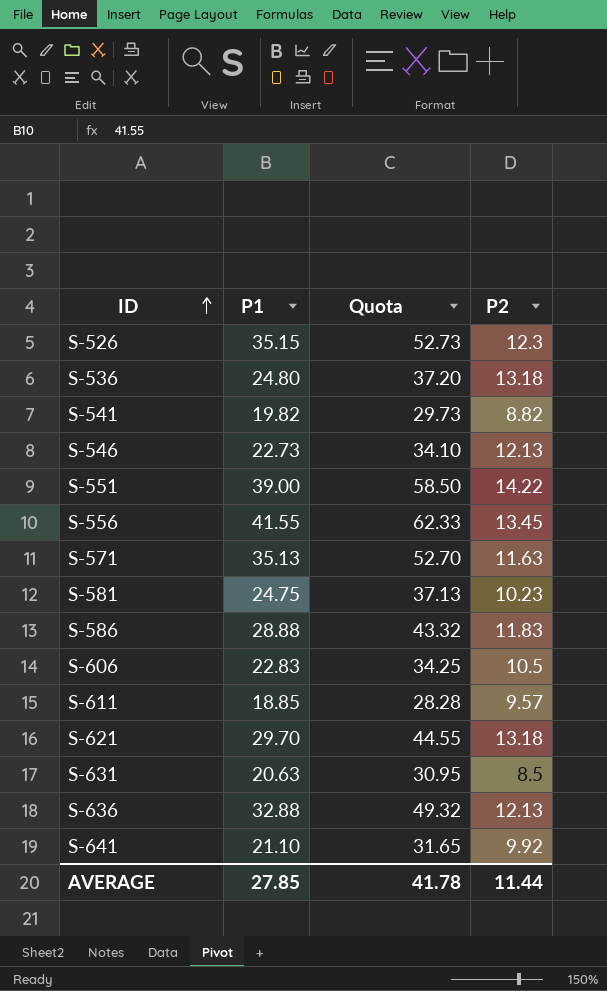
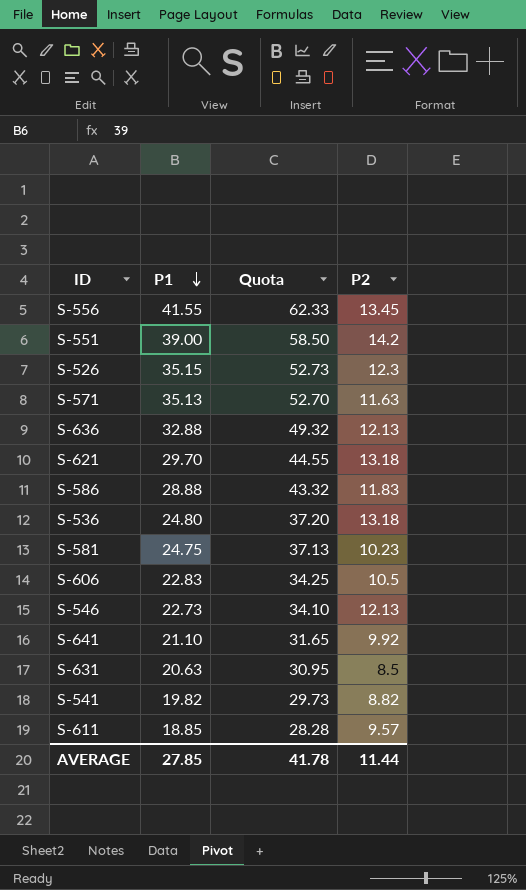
row order: ID ascending -> P1 descending
S-551 | P2: 14.22 -> 14.2

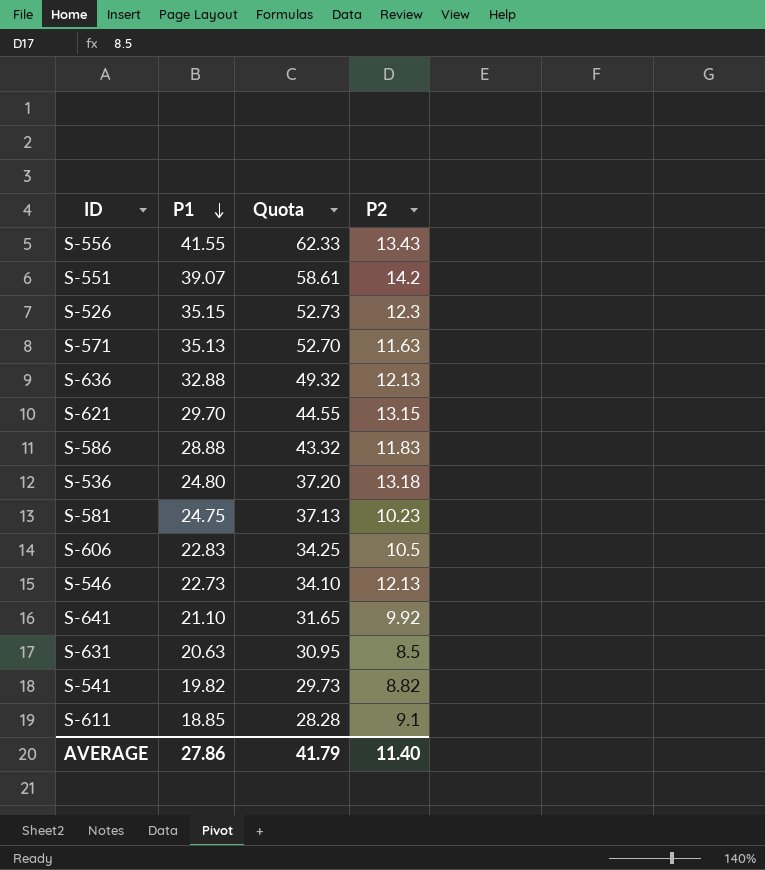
S-556 | P2: 13.45 -> 13.43
S-551 | P1: 39.00 -> 39.07
S-551 | Quota: 58.50 -> 58.61
S-621 | P2: 13.18 -> 13.15
S-611 | P2: 9.57 -> 9.1
AVERAGE | P1: 27.85 -> 27.86
AVERAGE | Quota: 41.78 -> 41.79
AVERAGE | P2: 11.44 -> 11.40

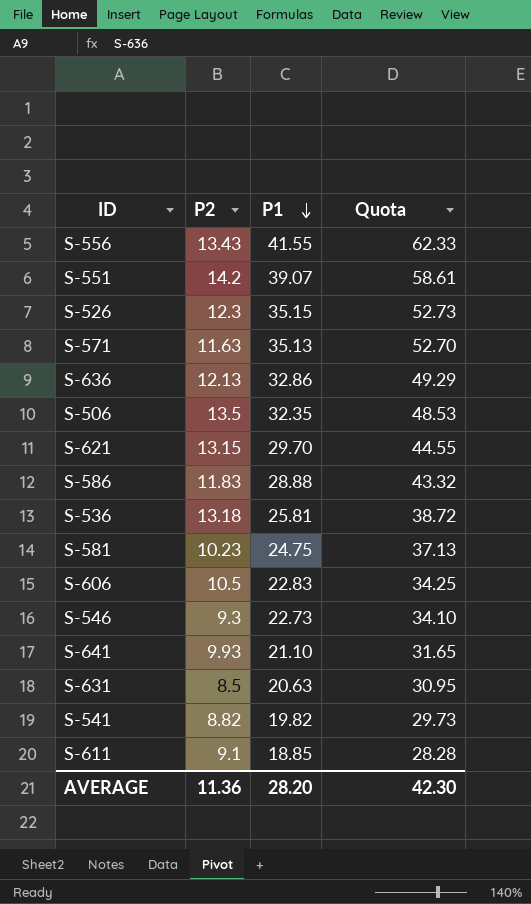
column P2 | position: 4 -> 2
S-636 | P1: 32.88 -> 32.86
S-636 | Quota: 49.32 -> 49.29
row S-506: none -> 13.5 | 32.35 | 48.53
S-536 | P1: 24.80 -> 25.81
S-536 | Quota: 37.20 -> 38.72
S-546 | P2: 12.13 -> 9.3
S-641 | P2: 9.92 -> 9.93
AVERAGE | P2: 11.40 -> 11.36
AVERAGE | P1: 27.86 -> 28.20
AVERAGE | Quota: 41.79 -> 42.30

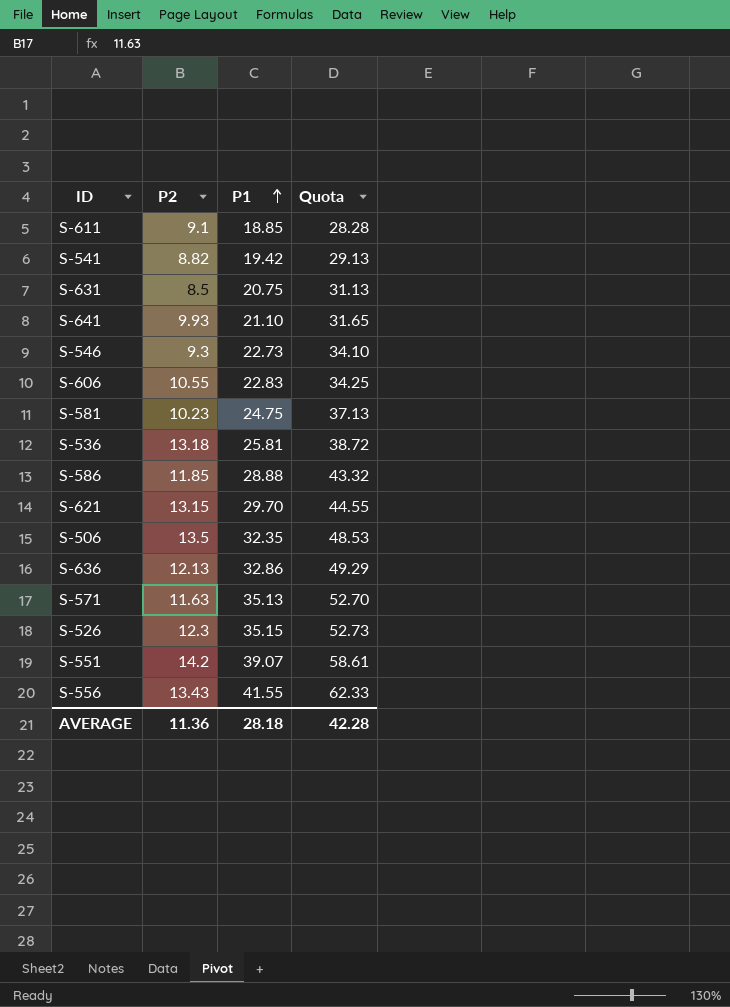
row order: P1 descending -> P1 ascending
S-541 | P1: 19.82 -> 19.42
S-541 | Quota: 29.73 -> 29.13
S-631 | P1: 20.63 -> 20.75
S-631 | Quota: 30.95 -> 31.13
S-606 | P2: 10.5 -> 10.55
S-586 | P2: 11.83 -> 11.85
AVERAGE | P1: 28.20 -> 28.18
AVERAGE | Quota: 42.30 -> 42.28

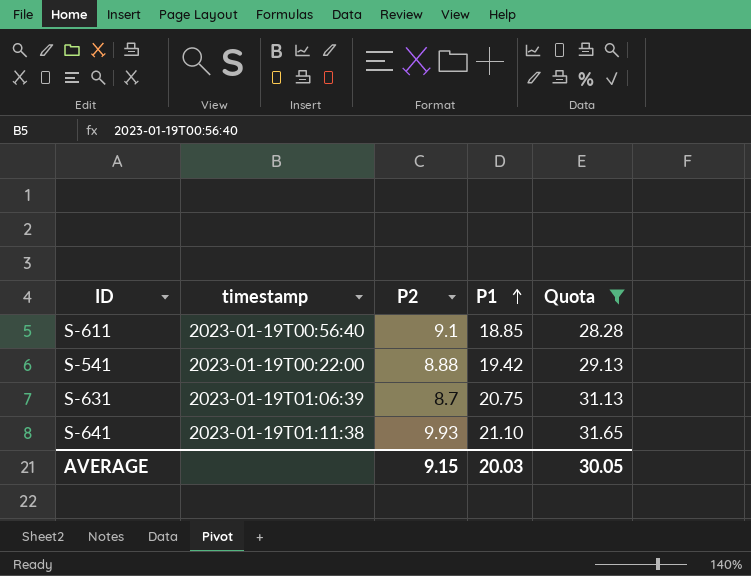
filter: none -> Quota <= 31.65
column timestamp | position: none -> 2
S-541 | P2: 8.82 -> 8.88
S-631 | P2: 8.5 -> 8.7
AVERAGE | P2: 11.36 -> 9.15
AVERAGE | P1: 28.18 -> 20.03
AVERAGE | Quota: 42.28 -> 30.05

